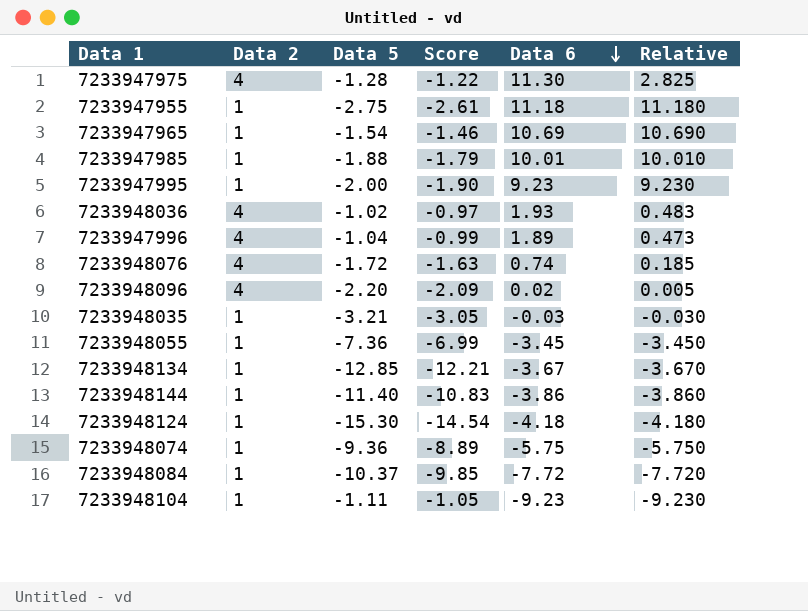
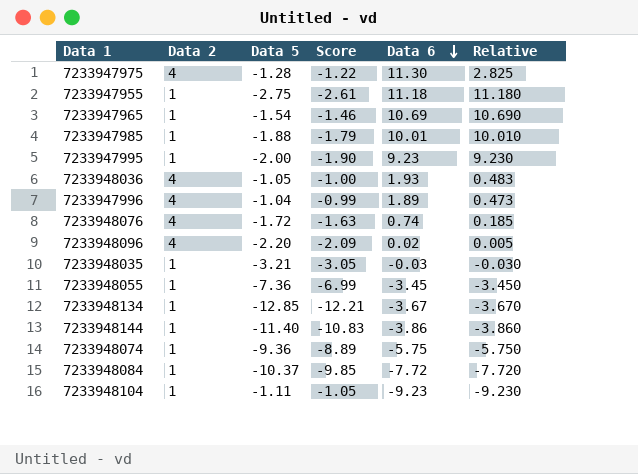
row 7233948124: 1 | -15.30 | -14.54 | -4.18 | -4.180 -> none
7233948036 | Data 5: -1.02 -> -1.05
7233948036 | Score: -0.97 -> -1.00

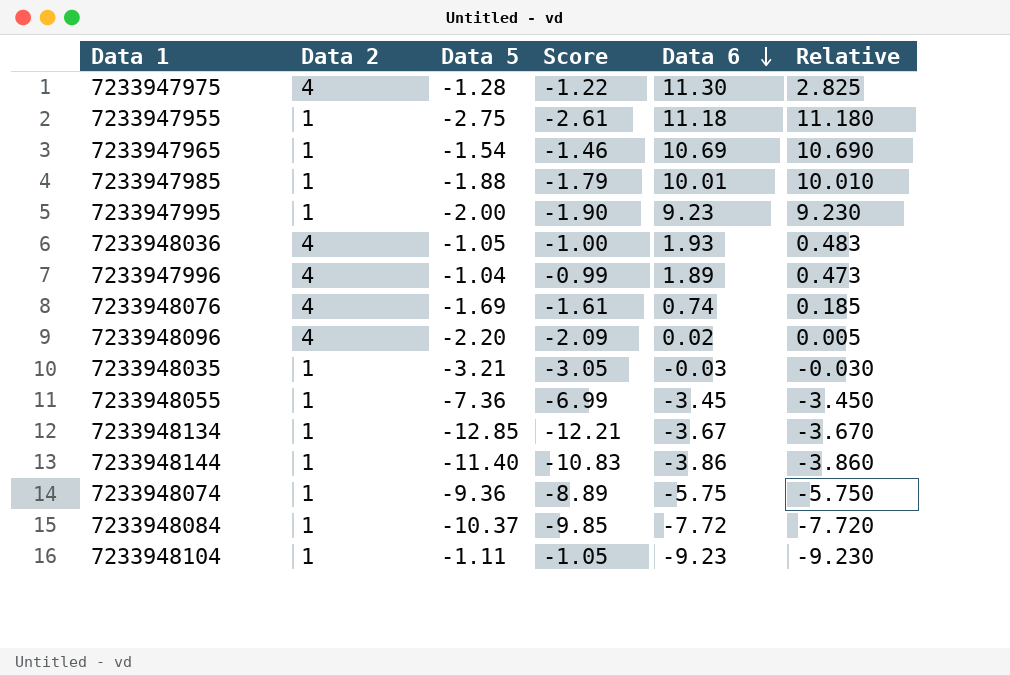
7233948076 | Data 5: -1.72 -> -1.69
7233948076 | Score: -1.63 -> -1.61

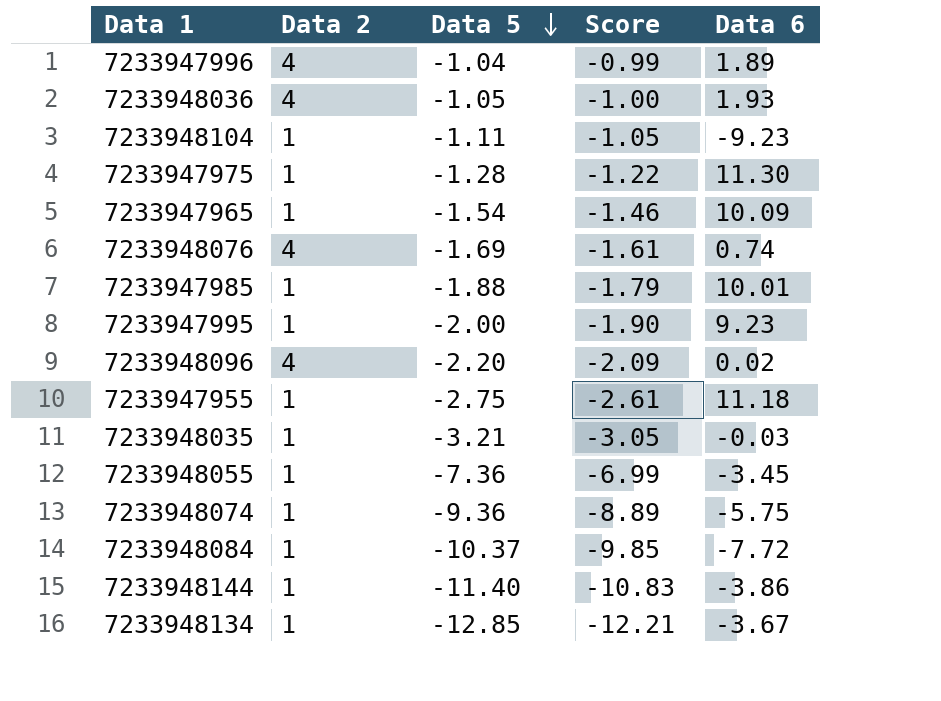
row order: Data 6 descending -> Data 5 descending
column Relative | formula: [Data 6] / [Data 2] -> none
7233947975 | Data 2: 4 -> 1
7233947965 | Data 6: 10.69 -> 10.09

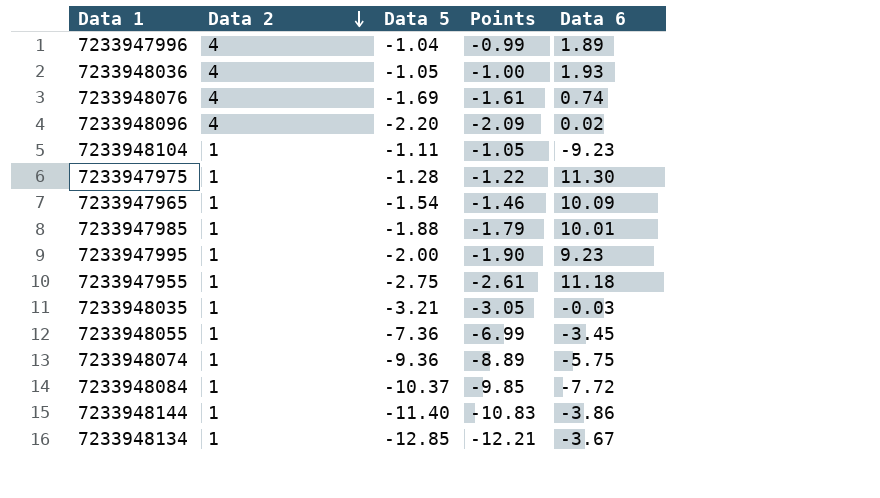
row order: Data 5 descending -> Data 2 descending
column name: Score -> Points

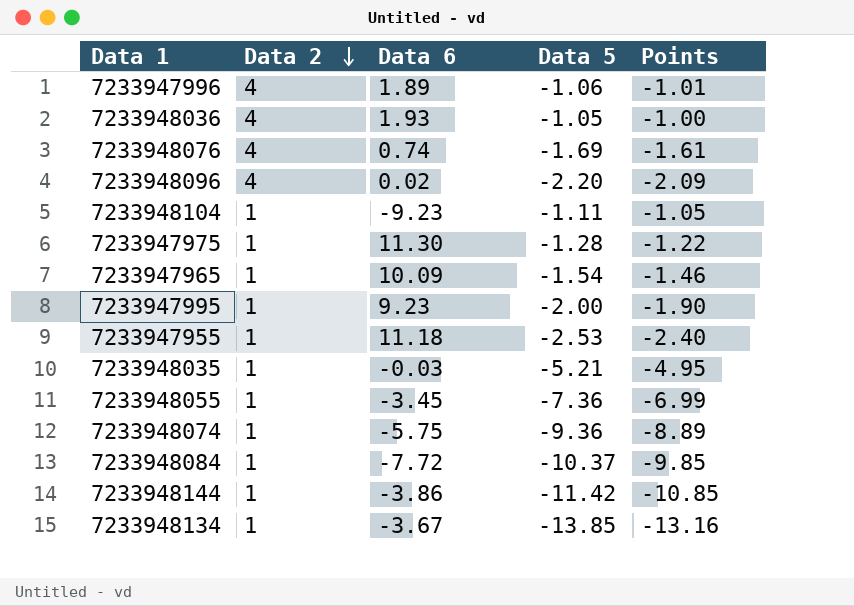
column Data 6 | position: 5 -> 3
row 7233947985: 1 | -1.88 | -1.79 | 10.01 -> none
7233947996 | Data 5: -1.04 -> -1.06
7233947996 | Points: -0.99 -> -1.01
7233947955 | Data 5: -2.75 -> -2.53
7233947955 | Points: -2.61 -> -2.40
7233948035 | Data 5: -3.21 -> -5.21
7233948035 | Points: -3.05 -> -4.95
7233948144 | Data 5: -11.40 -> -11.42
7233948144 | Points: -10.83 -> -10.85
7233948134 | Data 5: -12.85 -> -13.85
7233948134 | Points: -12.21 -> -13.16

